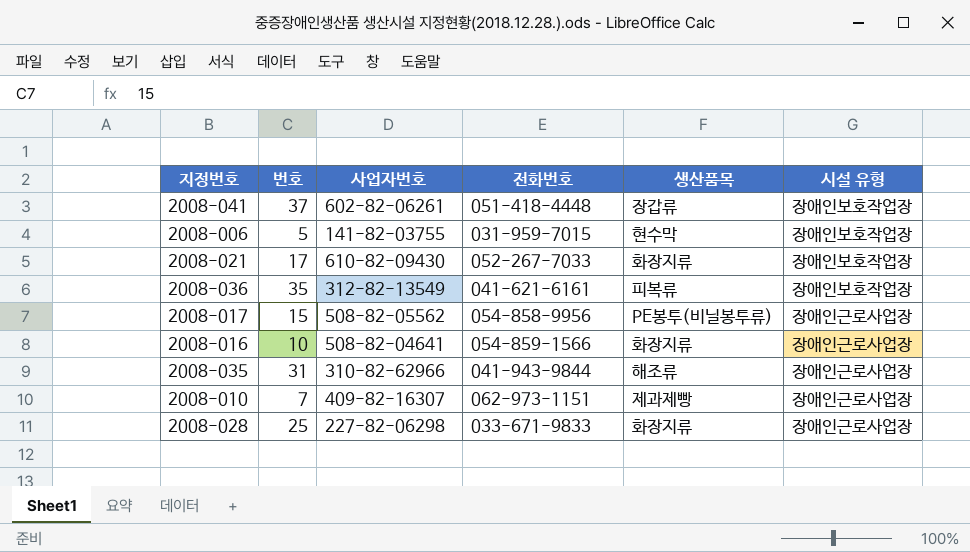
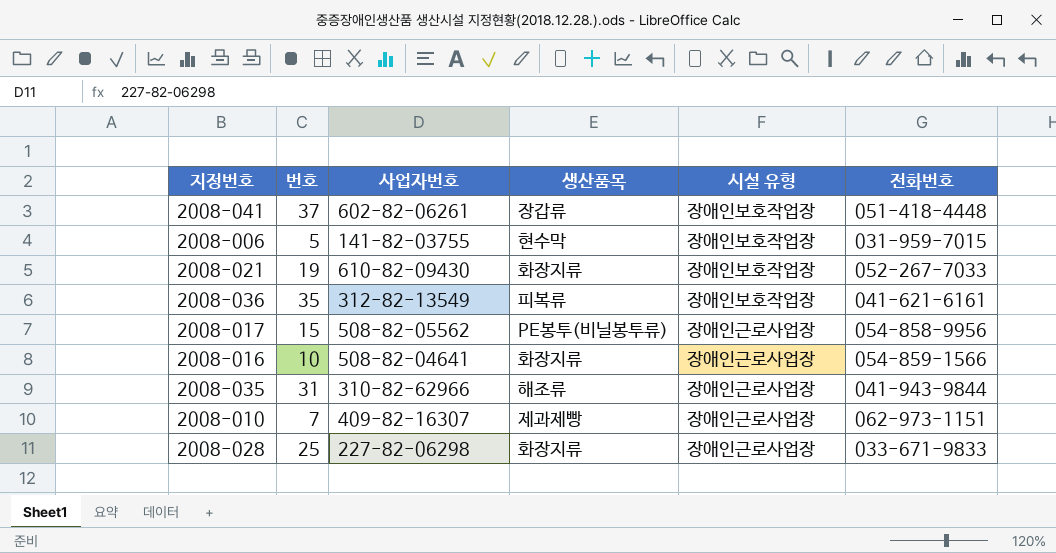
column 전화번호 | position: 4 -> 6
2008-021 | 번호: 17 -> 19

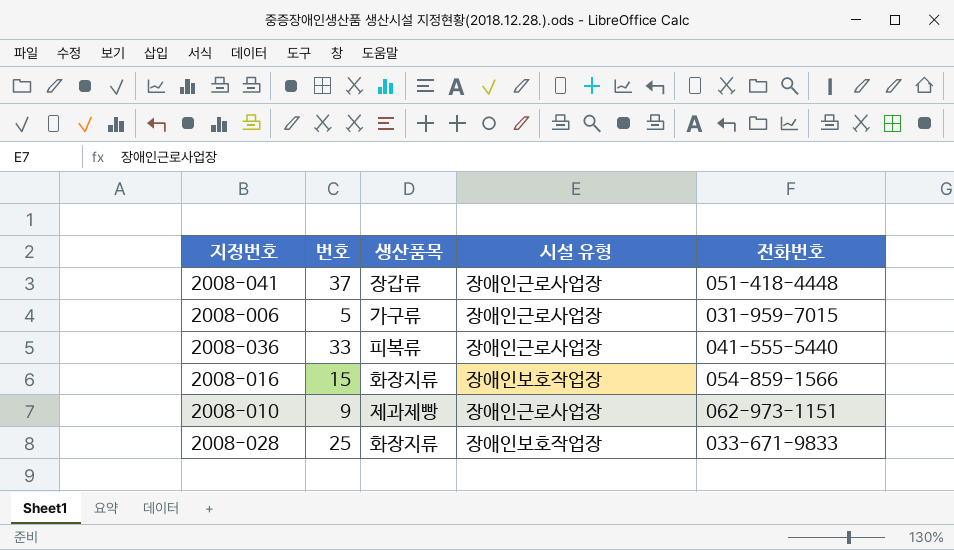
column 사업자번호 | position: 3 -> none
row 2008-021: 19 | 610-82-09430 | 화장지류 | 장애인보호작업장 | 052-267-7033 -> none
row 2008-017: 15 | 508-82-05562 | PE봉투(비닐봉투류) | 장애인근로사업장 | 054-858-9956 -> none
row 2008-035: 31 | 310-82-62966 | 해조류 | 장애인근로사업장 | 041-943-9844 -> none
2008-041 | 시설 유형: 장애인보호작업장 -> 장애인근로사업장
2008-006 | 생산품목: 현수막 -> 가구류
2008-006 | 시설 유형: 장애인보호작업장 -> 장애인근로사업장
2008-036 | 번호: 35 -> 33
2008-036 | 시설 유형: 장애인보호작업장 -> 장애인근로사업장
2008-036 | 전화번호: 041-621-6161 -> 041-555-5440
2008-016 | 번호: 10 -> 15
2008-016 | 시설 유형: 장애인근로사업장 -> 장애인보호작업장
2008-010 | 번호: 7 -> 9
2008-028 | 시설 유형: 장애인근로사업장 -> 장애인보호작업장

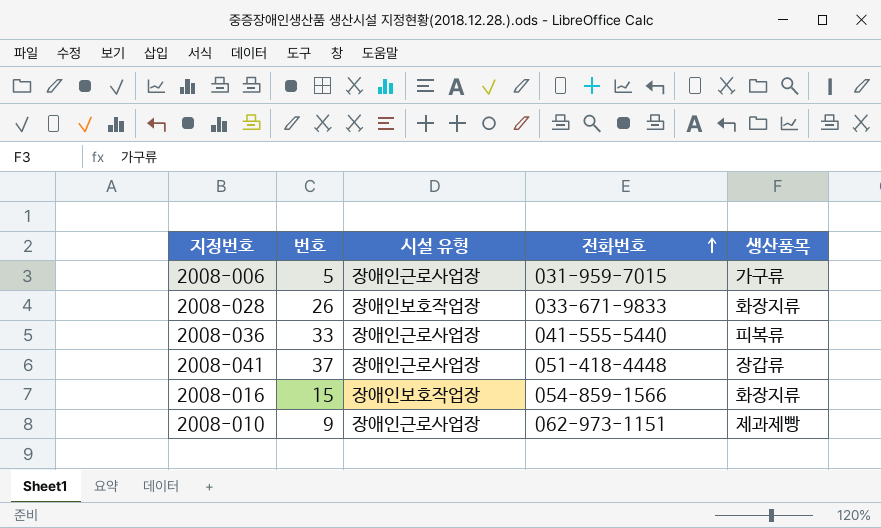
row order: none -> 전화번호 ascending
column 생산품목 | position: 3 -> 5
2008-028 | 번호: 25 -> 26

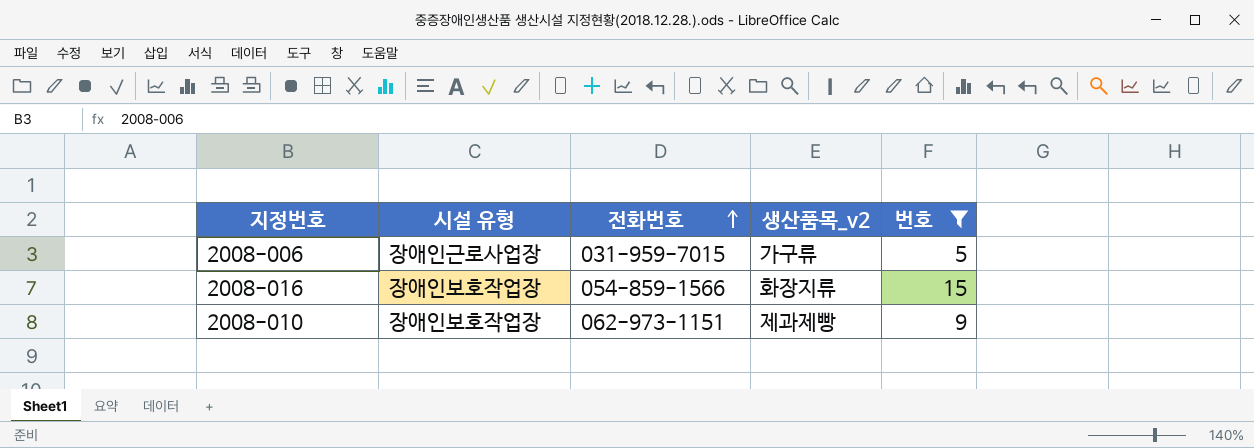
filter: none -> 번호 <= 15
column name: 생산품목 -> 생산품목_v2
column 번호 | position: 2 -> 5
2008-010 | 시설 유형: 장애인근로사업장 -> 장애인보호작업장

